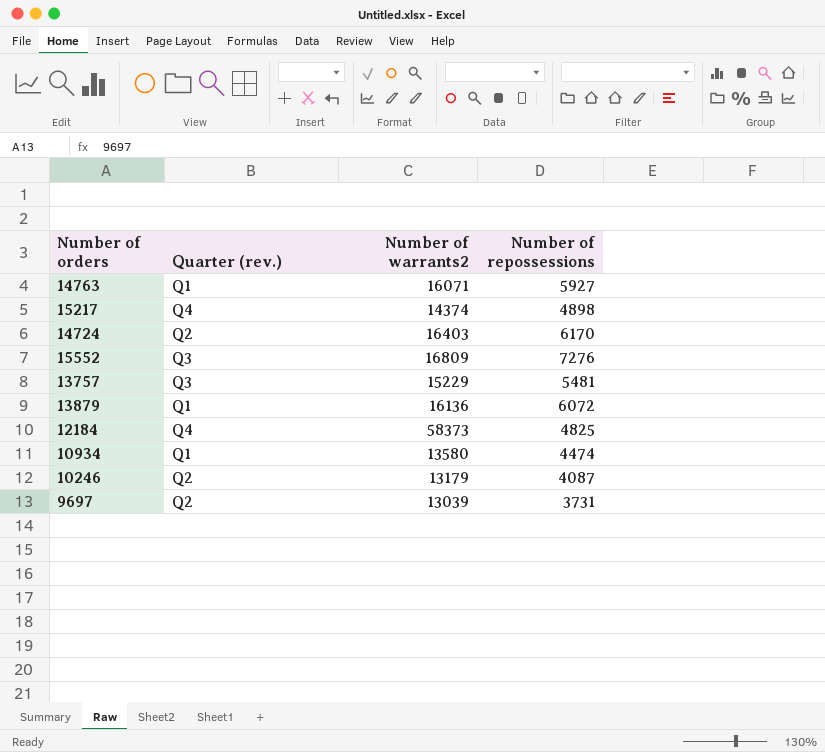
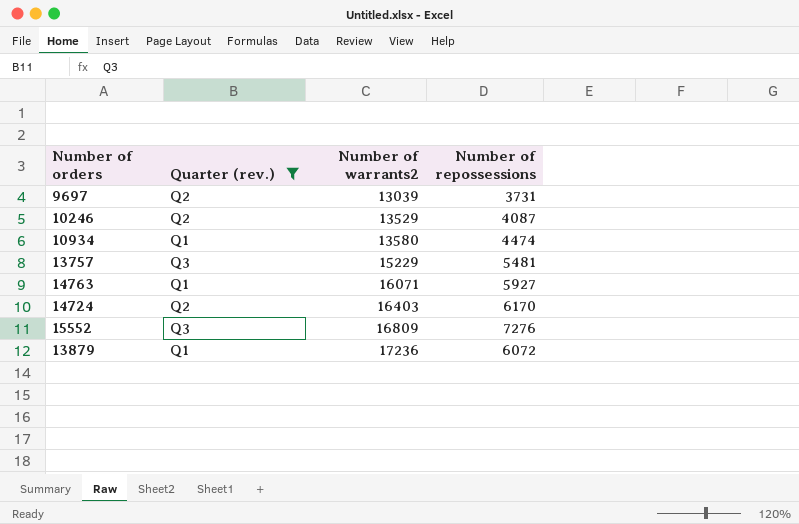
filter: none -> Quarter (rev.) != Q4
row order: none -> Number of warrants2 ascending
10246 | Number of warrants2: 13179 -> 13529
13879 | Number of warrants2: 16136 -> 17236

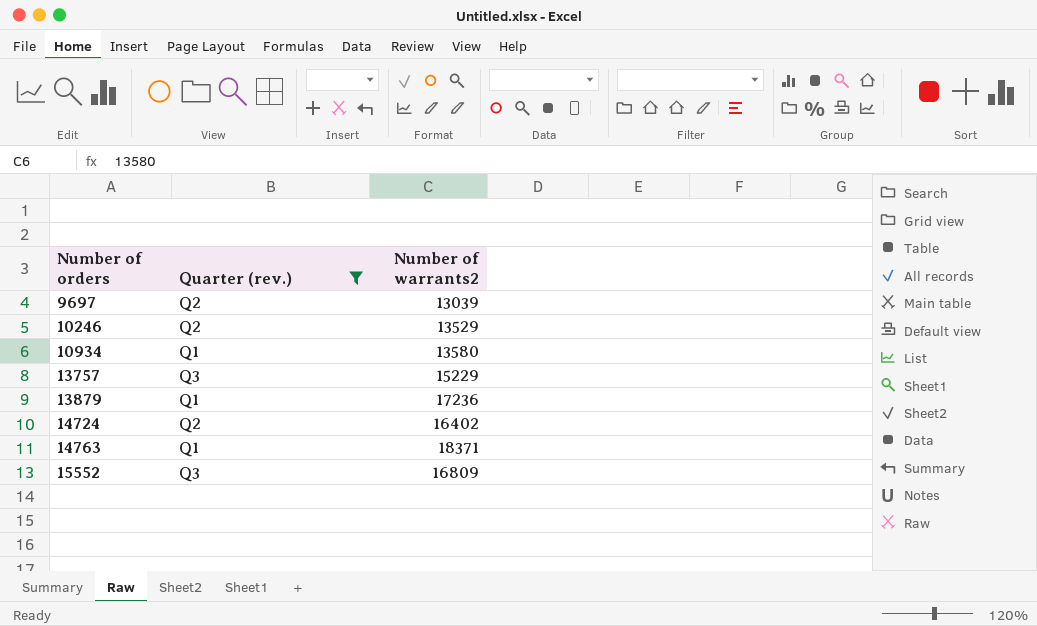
row order: Number of warrants2 ascending -> Number of orders ascending
column Number of repossessions | position: 4 -> none
14724 | Number of warrants2: 16403 -> 16402
14763 | Number of warrants2: 16071 -> 18371

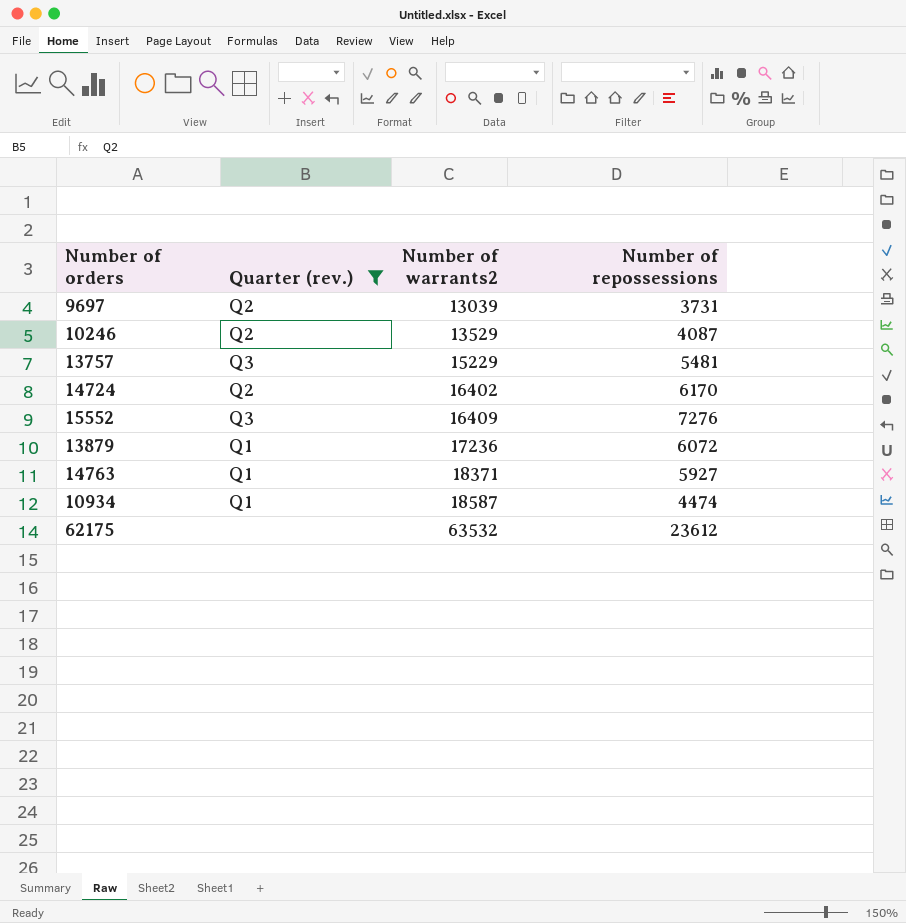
row order: Number of orders ascending -> Number of warrants2 ascending
column Number of repossessions | position: none -> 4
15552 | Number of warrants2: 16809 -> 16409
10934 | Number of warrants2: 13580 -> 18587
row 62175: none -> none | 63532 | 23612

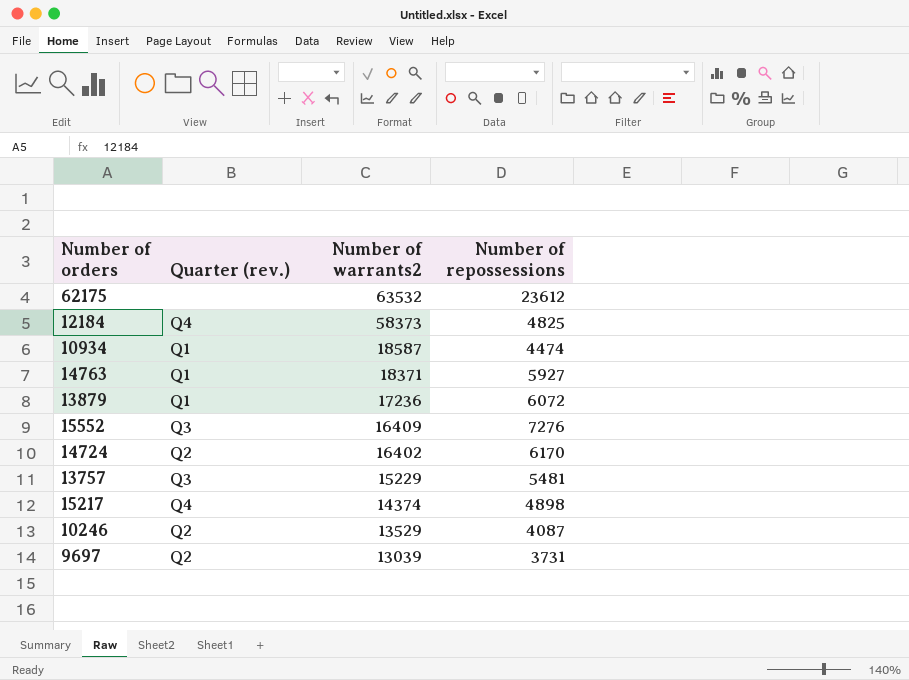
filter: Quarter (rev.) != Q4 -> none
row order: Number of warrants2 ascending -> Number of warrants2 descending

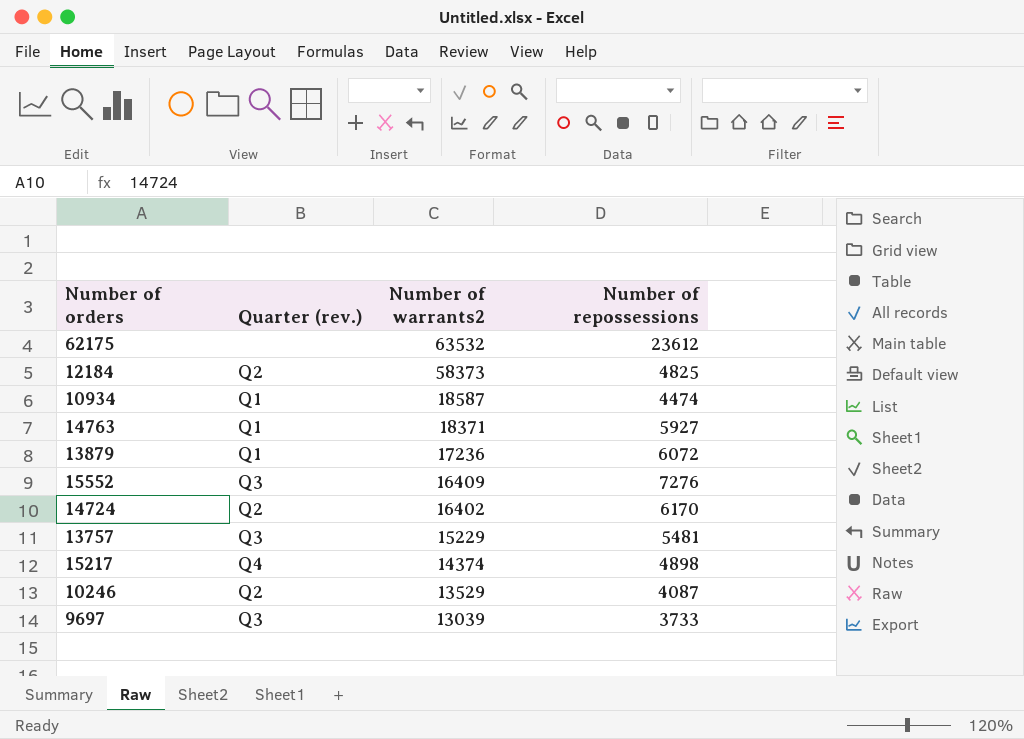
12184 | Quarter (rev.): Q4 -> Q2
9697 | Quarter (rev.): Q2 -> Q3
9697 | Number of repossessions: 3731 -> 3733

